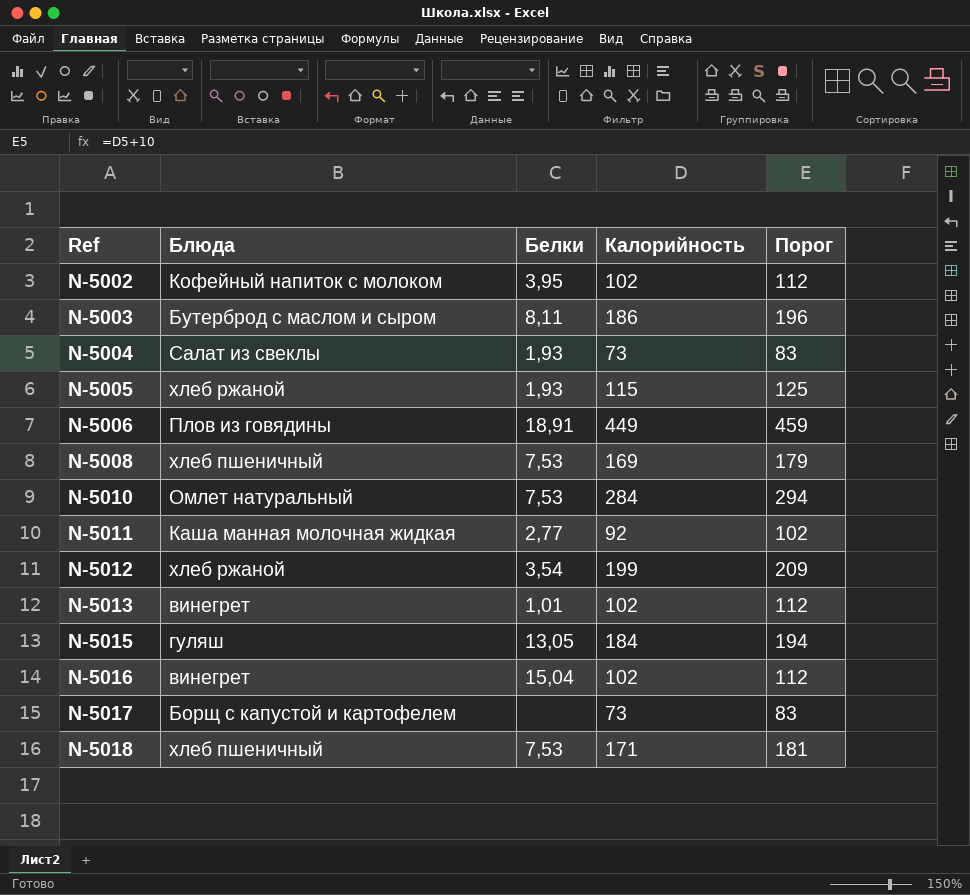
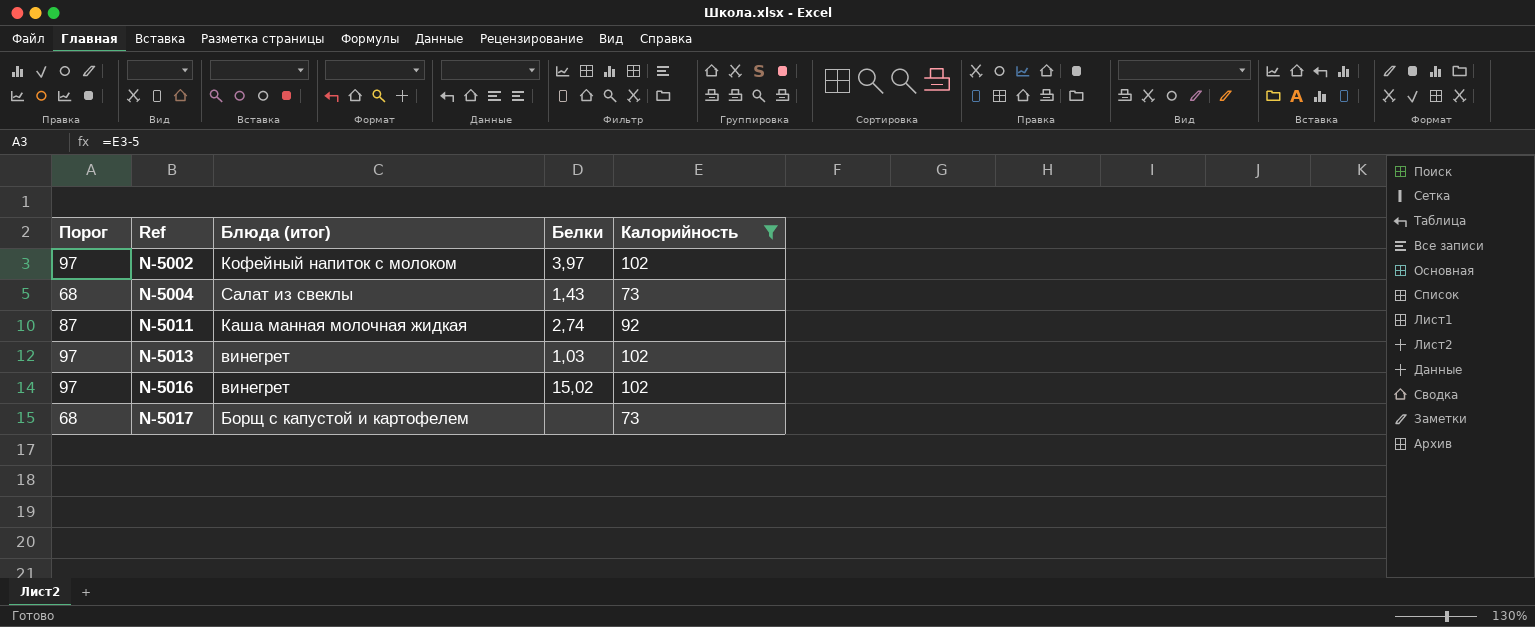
filter: none -> Калорийность <= 102
column Порог | formula: [Калорийность] + 10 -> [Калорийность] - 5
column Порог | position: 5 -> 1
column name: Блюда -> Блюда (итог)
N-5002 | Белки: 3,95 -> 3,97
N-5004 | Белки: 1,93 -> 1,43
N-5011 | Белки: 2,77 -> 2,74
N-5013 | Белки: 1,01 -> 1,03
N-5016 | Белки: 15,04 -> 15,02

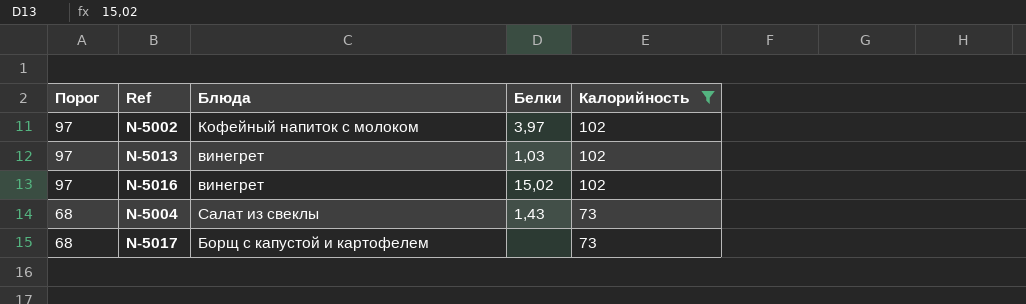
row order: Ref ascending -> Порог descending
column name: Блюда (итог) -> Блюда
row N-5011: 87 | Каша манная молочная жидкая | 2,74 | 92 -> none

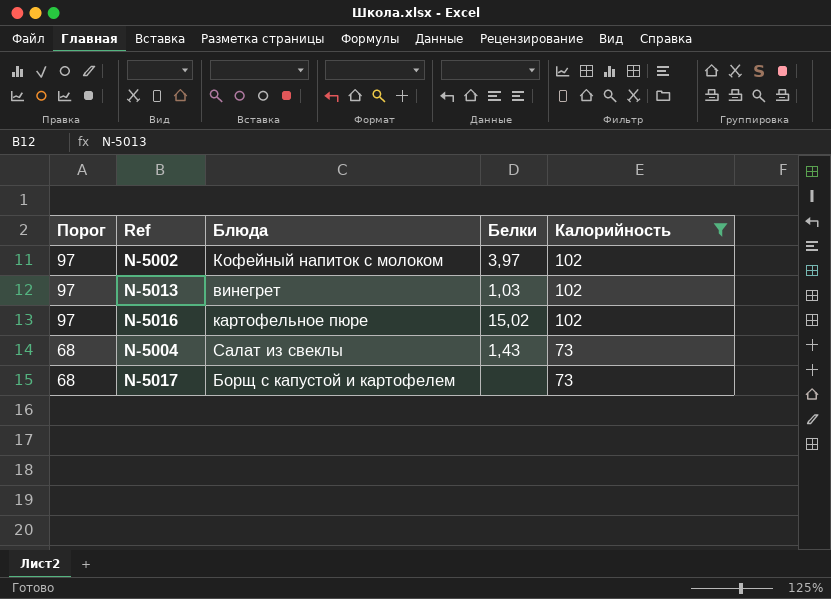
N-5016 | Блюда: винегрет -> картофельное пюре

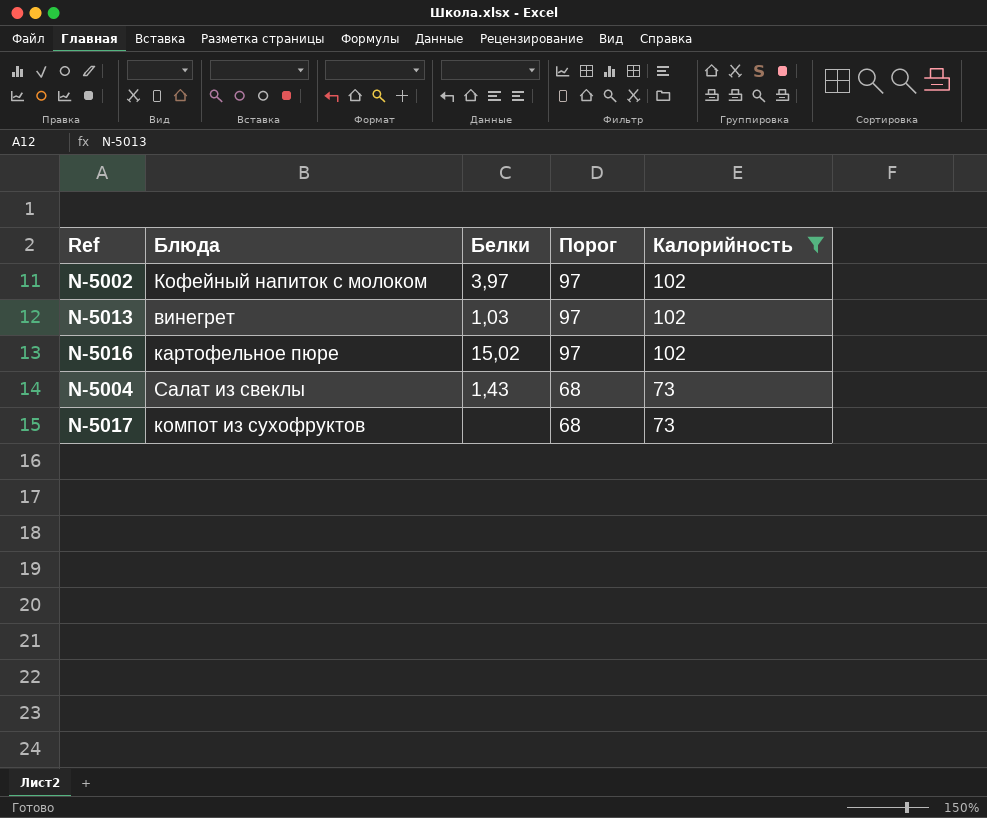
column Порог | position: 1 -> 4
N-5017 | Блюда: Борщ с капустой и картофелем -> компот из сухофруктов

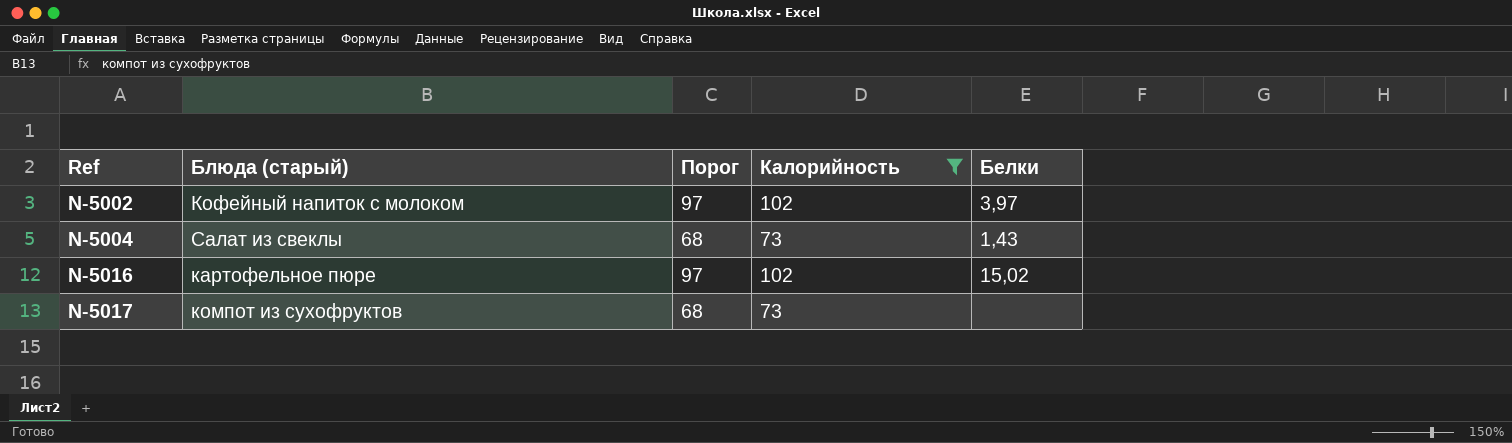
row order: Порог descending -> Ref ascending
column name: Блюда -> Блюда (старый)
column Белки | position: 3 -> 5
row N-5013: винегрет | 1,03 | 97 | 102 -> none

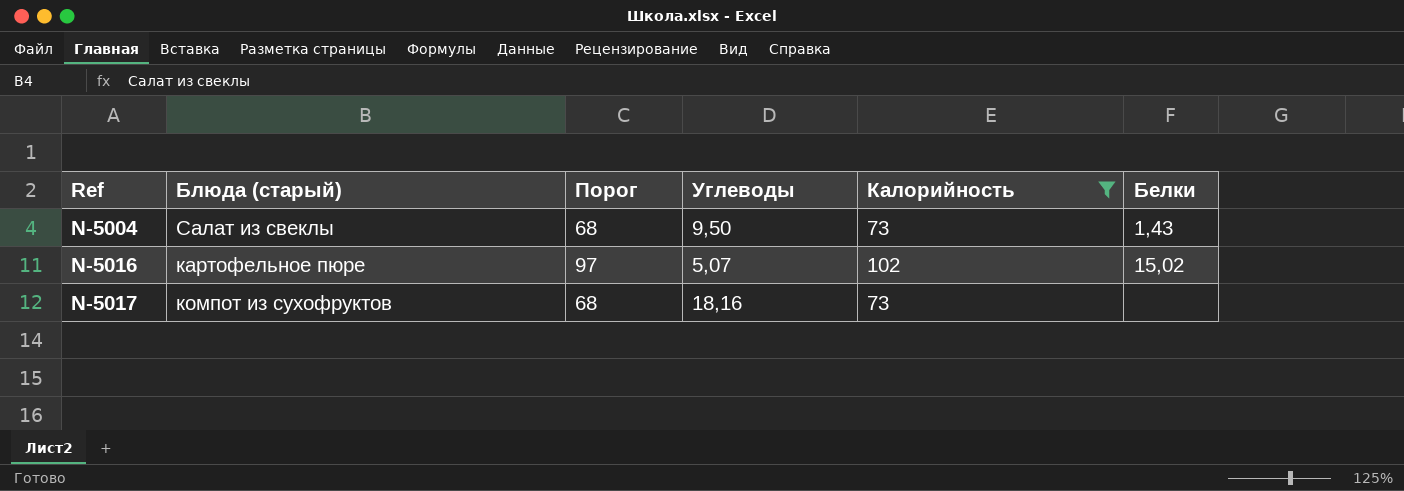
column Углеводы | position: none -> 4
row N-5002: Кофейный напиток с молоком | 97 | 102 | 3,97 -> none

